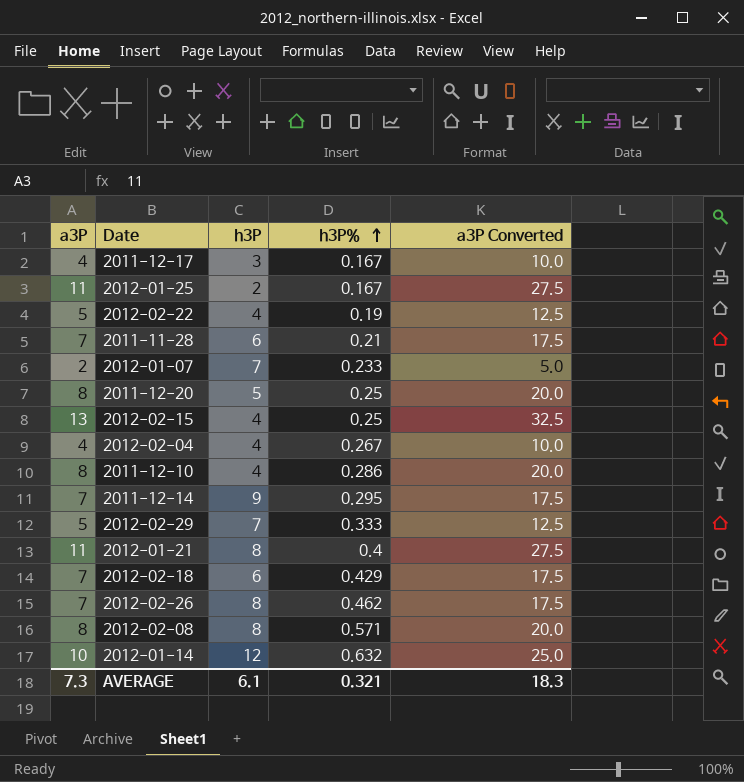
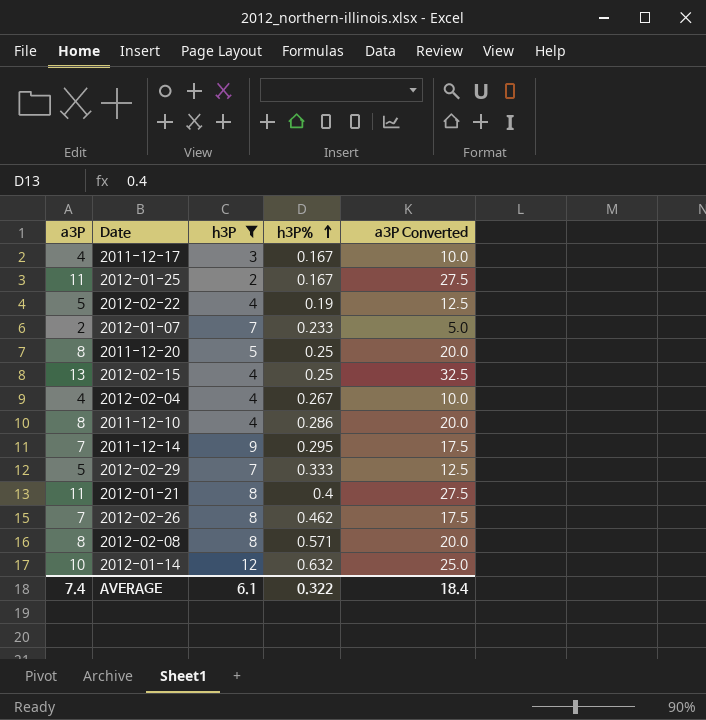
filter: none -> h3P != 6
AVERAGE | a3P: 7.3 -> 7.4
AVERAGE | h3P%: 0.321 -> 0.322
AVERAGE | a3P Converted: 18.3 -> 18.4

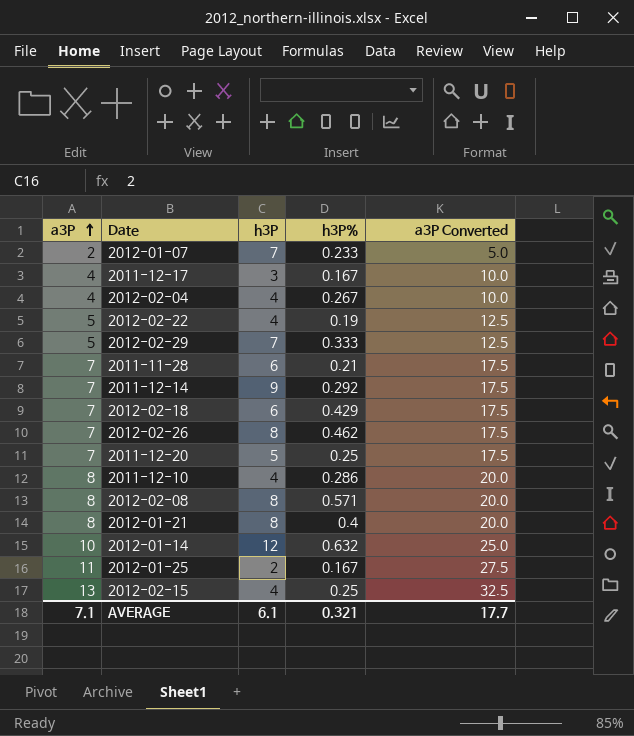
filter: h3P != 6 -> none
row order: h3P% ascending -> a3P ascending
2011-12-14 | h3P%: 0.295 -> 0.292
2011-12-20 | a3P: 8 -> 7
2011-12-20 | a3P Converted: 20.0 -> 17.5
2012-01-21 | a3P: 11 -> 8
2012-01-21 | a3P Converted: 27.5 -> 20.0
AVERAGE | a3P: 7.4 -> 7.1
AVERAGE | h3P%: 0.322 -> 0.321
AVERAGE | a3P Converted: 18.4 -> 17.7

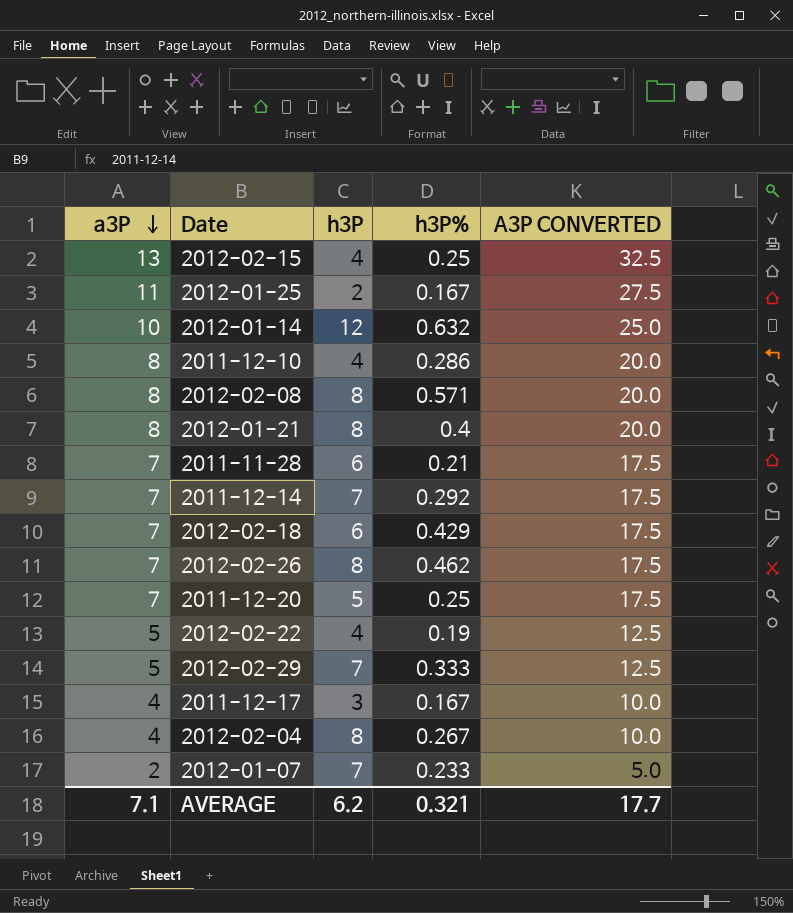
row order: a3P ascending -> a3P descending
column name: a3P Converted -> A3P CONVERTED
2011-12-14 | h3P: 9 -> 7
2012-02-04 | h3P: 4 -> 8
AVERAGE | h3P: 6.1 -> 6.2

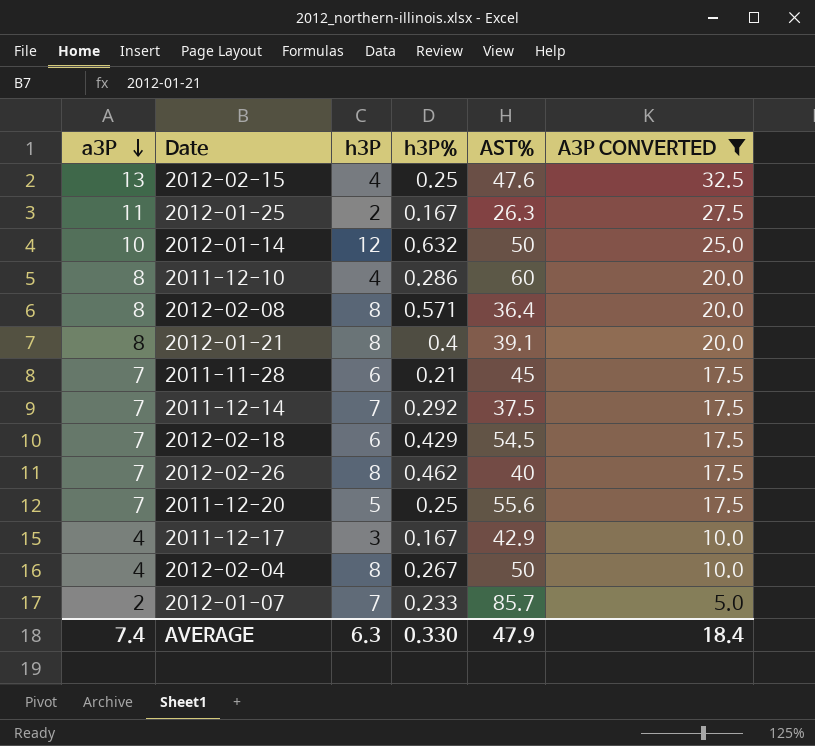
filter: none -> A3P CONVERTED != 12.5
column AST% | position: none -> 5
AVERAGE | a3P: 7.1 -> 7.4
AVERAGE | h3P: 6.2 -> 6.3
AVERAGE | h3P%: 0.321 -> 0.330
AVERAGE | A3P CONVERTED: 17.7 -> 18.4

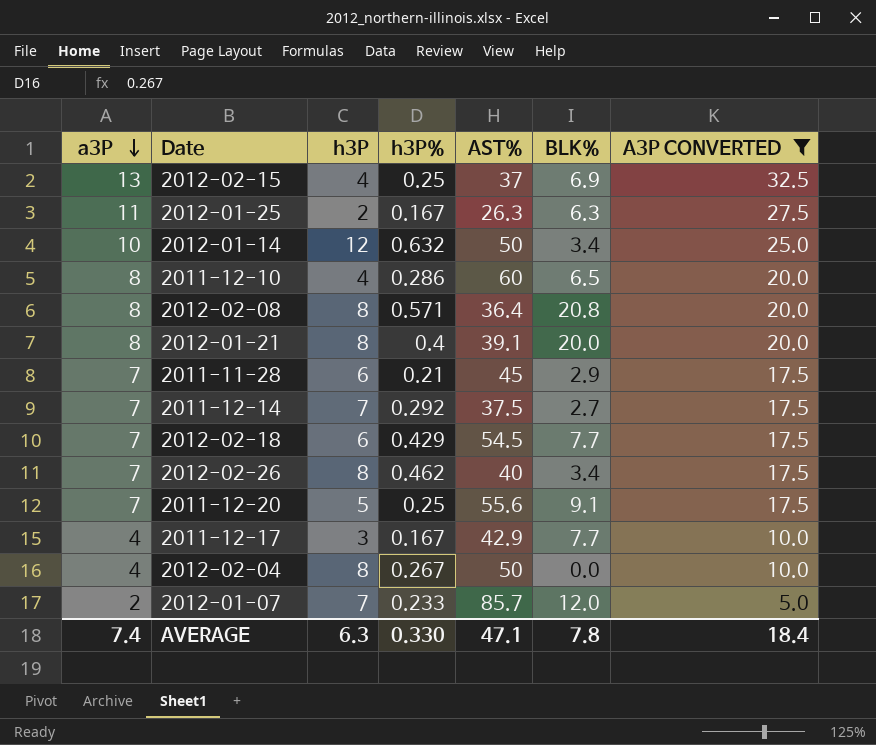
column BLK% | position: none -> 6
2012-02-15 | AST%: 47.6 -> 37
AVERAGE | AST%: 47.9 -> 47.1

